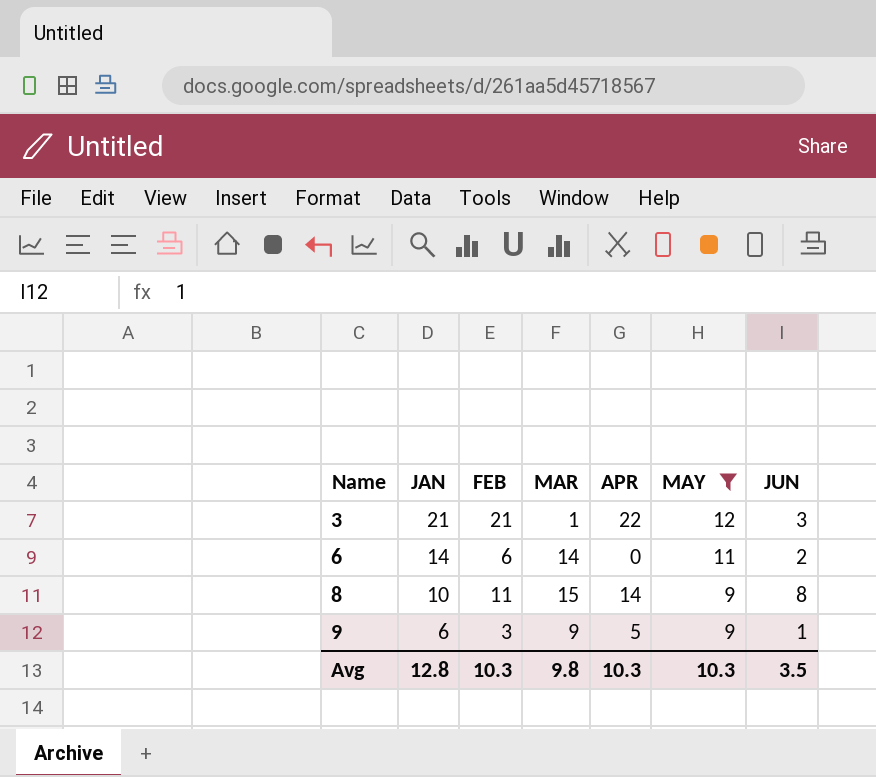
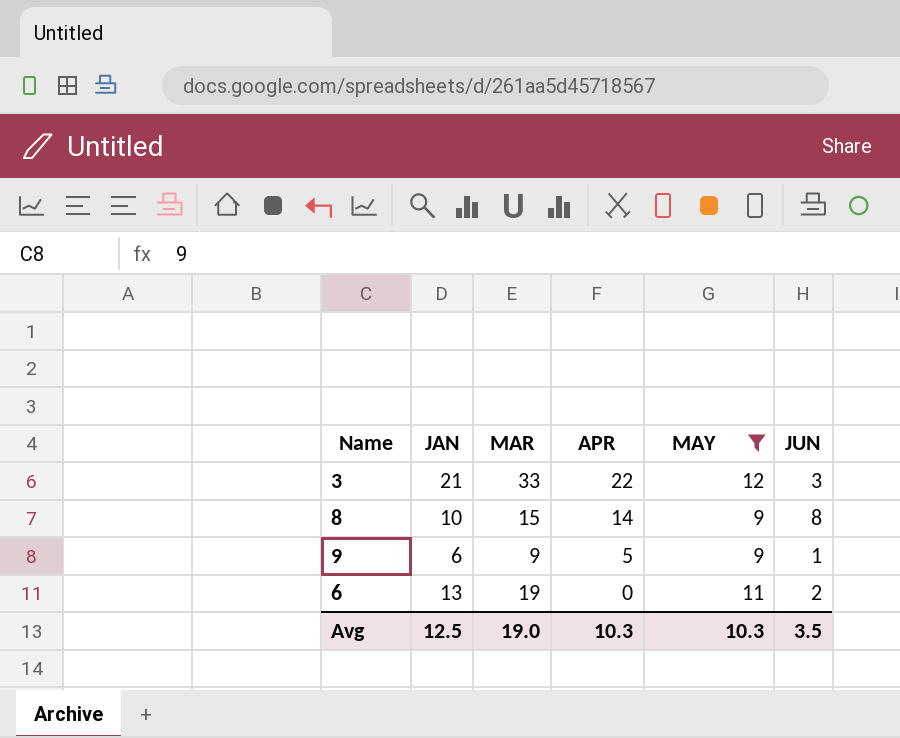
row order: Name ascending -> APR descending
column FEB | position: 3 -> none
3 | MAR: 1 -> 33
6 | JAN: 14 -> 13
6 | MAR: 14 -> 19
Avg | JAN: 12.8 -> 12.5
Avg | MAR: 9.8 -> 19.0

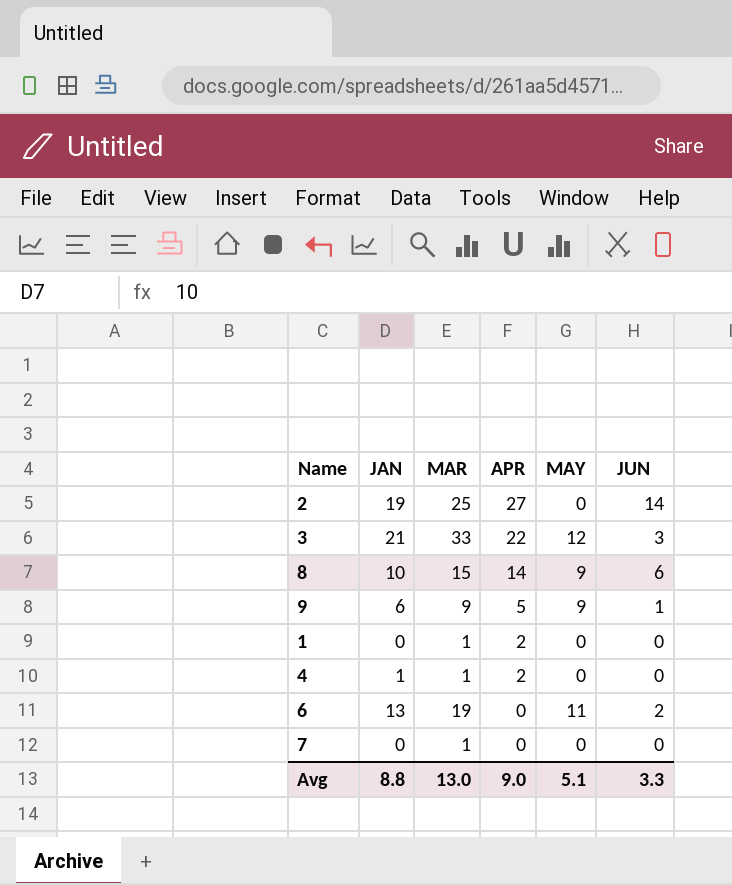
filter: MAY != 0 -> none
8 | JUN: 8 -> 6
Avg | JAN: 12.5 -> 8.8
Avg | MAR: 19.0 -> 13.0
Avg | APR: 10.3 -> 9.0
Avg | MAY: 10.3 -> 5.1
Avg | JUN: 3.5 -> 3.3

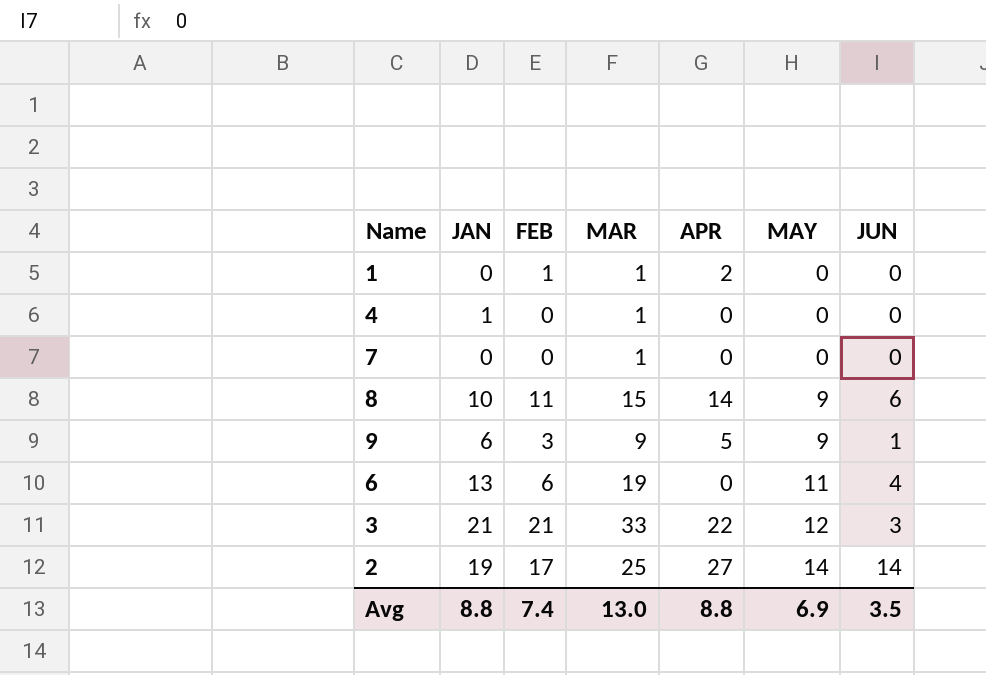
row order: APR descending -> MAY ascending
column FEB | position: none -> 3
4 | APR: 2 -> 0
6 | JUN: 2 -> 4
2 | MAY: 0 -> 14
Avg | APR: 9.0 -> 8.8
Avg | MAY: 5.1 -> 6.9
Avg | JUN: 3.3 -> 3.5

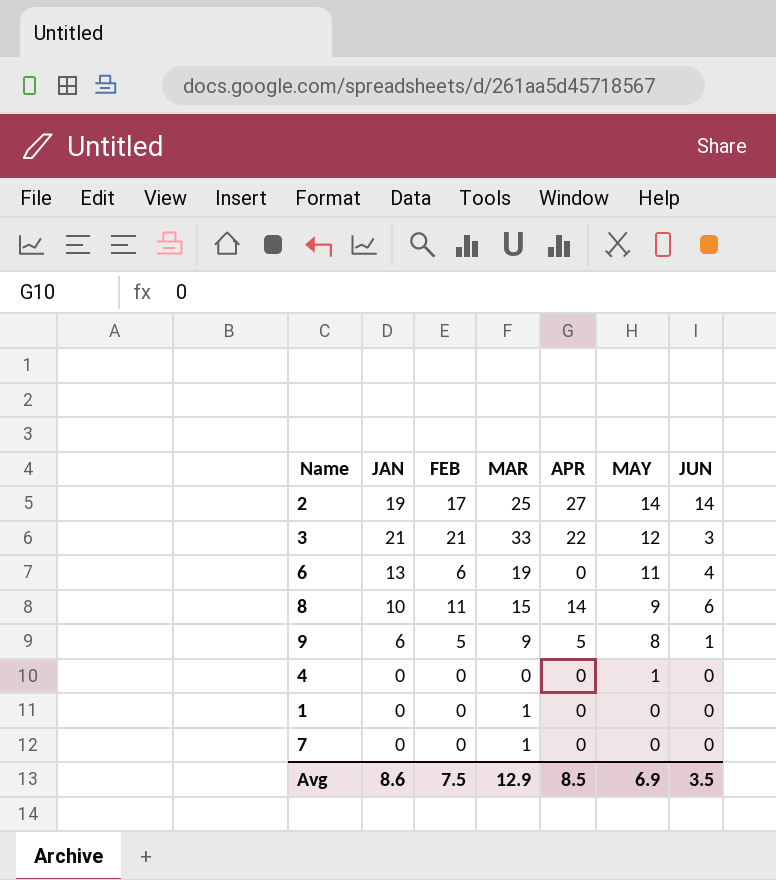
row order: MAY ascending -> MAY descending
9 | FEB: 3 -> 5
9 | MAY: 9 -> 8
4 | JAN: 1 -> 0
4 | MAR: 1 -> 0
4 | MAY: 0 -> 1
1 | FEB: 1 -> 0
1 | APR: 2 -> 0
Avg | JAN: 8.8 -> 8.6
Avg | FEB: 7.4 -> 7.5
Avg | MAR: 13.0 -> 12.9
Avg | APR: 8.8 -> 8.5

